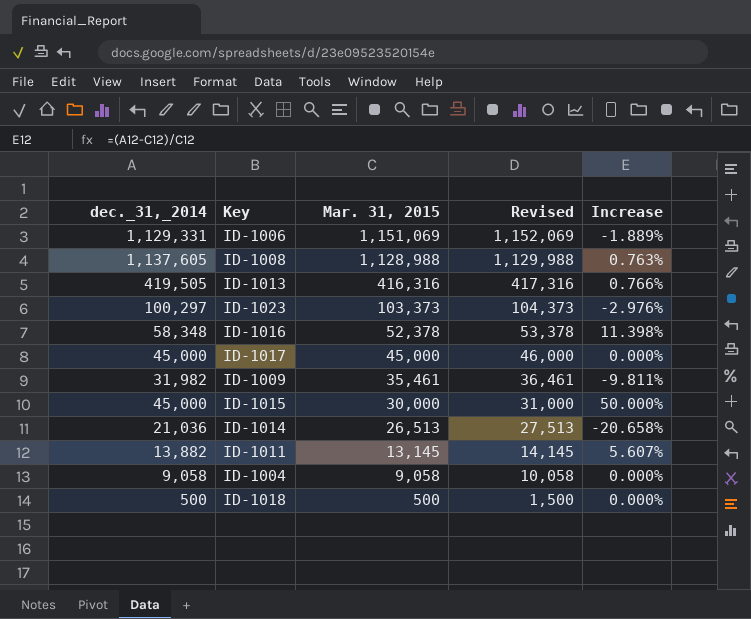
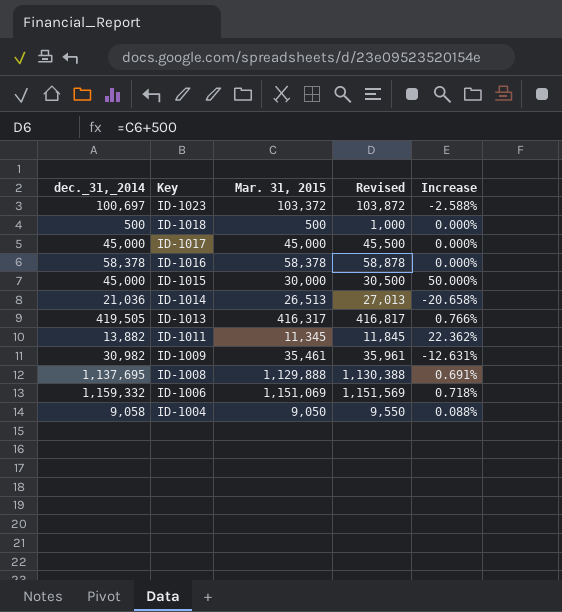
row order: Mar. 31, 2015 descending -> Key descending
column Revised | formula: [Mar. 31, 2015] + 1000 -> [Mar. 31, 2015] + 500
ID-1023 | dec._31,_2014: 100,297 -> 100,697
ID-1023 | Mar. 31, 2015: 103,373 -> 103,372
ID-1023 | Increase: -2.976% -> -2.588%
ID-1016 | dec._31,_2014: 58,348 -> 58,378
ID-1016 | Mar. 31, 2015: 52,378 -> 58,378
ID-1016 | Increase: 11.398% -> 0.000%
ID-1013 | Mar. 31, 2015: 416,316 -> 416,317
ID-1011 | Mar. 31, 2015: 13,145 -> 11,345
ID-1011 | Increase: 5.607% -> 22.362%
ID-1009 | dec._31,_2014: 31,982 -> 30,982
ID-1009 | Increase: -9.811% -> -12.631%
ID-1008 | dec._31,_2014: 1,137,605 -> 1,137,695
ID-1008 | Mar. 31, 2015: 1,128,988 -> 1,129,888
ID-1008 | Increase: 0.763% -> 0.691%
ID-1006 | dec._31,_2014: 1,129,331 -> 1,159,332
ID-1006 | Increase: -1.889% -> 0.718%
ID-1004 | Mar. 31, 2015: 9,058 -> 9,050
ID-1004 | Increase: 0.000% -> 0.088%

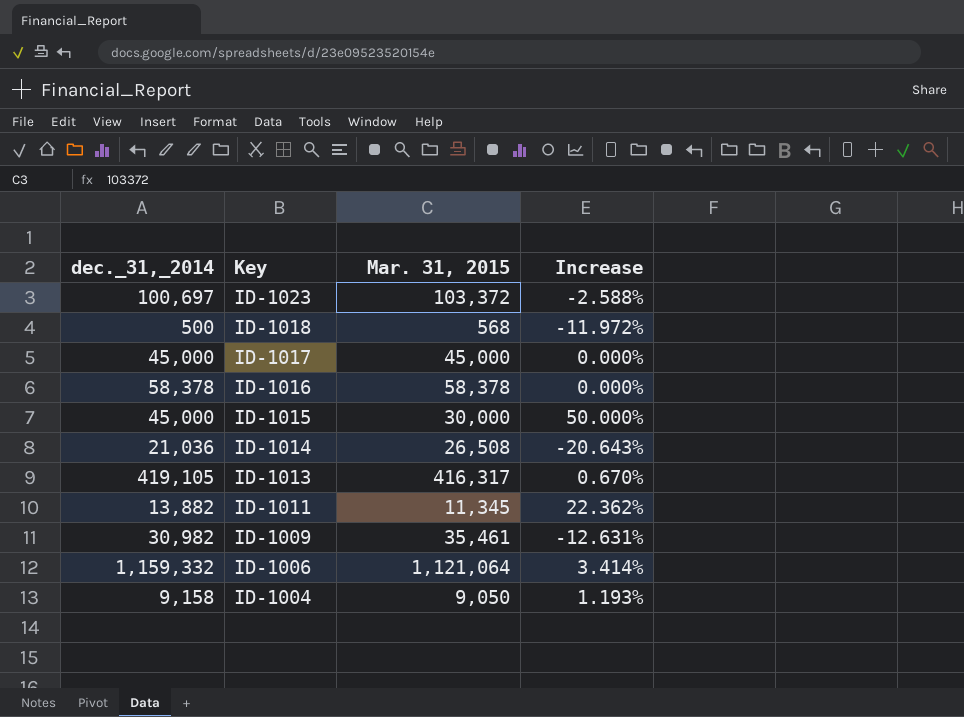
column Revised | formula: [Mar. 31, 2015] + 500 -> none
row ID-1008: 1,137,695 | 1,129,888 | 1,130,388 | 0.691% -> none
ID-1018 | Mar. 31, 2015: 500 -> 568
ID-1018 | Increase: 0.000% -> -11.972%
ID-1014 | Mar. 31, 2015: 26,513 -> 26,508
ID-1014 | Increase: -20.658% -> -20.643%
ID-1013 | dec._31,_2014: 419,505 -> 419,105
ID-1013 | Increase: 0.766% -> 0.670%
ID-1006 | Mar. 31, 2015: 1,151,069 -> 1,121,064
ID-1006 | Increase: 0.718% -> 3.414%
ID-1004 | dec._31,_2014: 9,058 -> 9,158
ID-1004 | Increase: 0.088% -> 1.193%

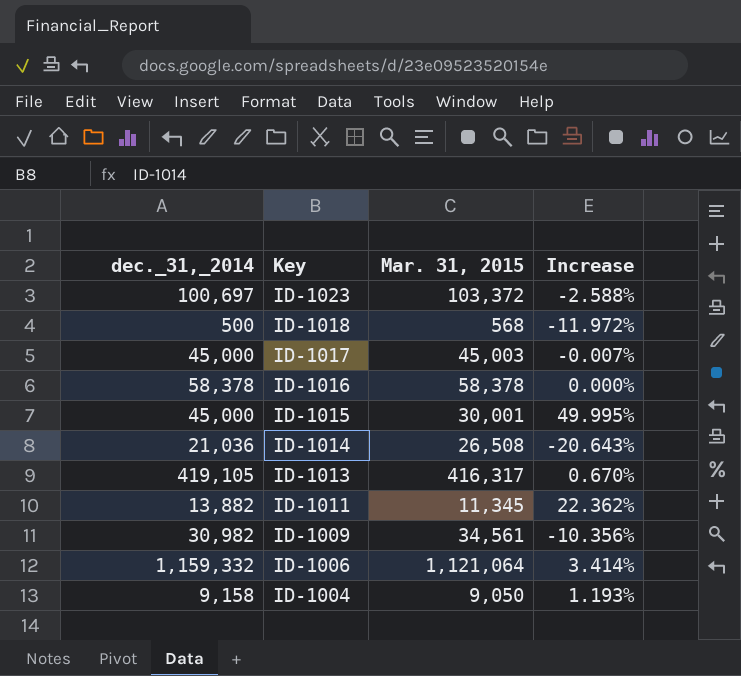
ID-1017 | Mar. 31, 2015: 45,000 -> 45,003
ID-1017 | Increase: 0.000% -> -0.007%
ID-1015 | Mar. 31, 2015: 30,000 -> 30,001
ID-1015 | Increase: 50.000% -> 49.995%
ID-1009 | Mar. 31, 2015: 35,461 -> 34,561
ID-1009 | Increase: -12.631% -> -10.356%

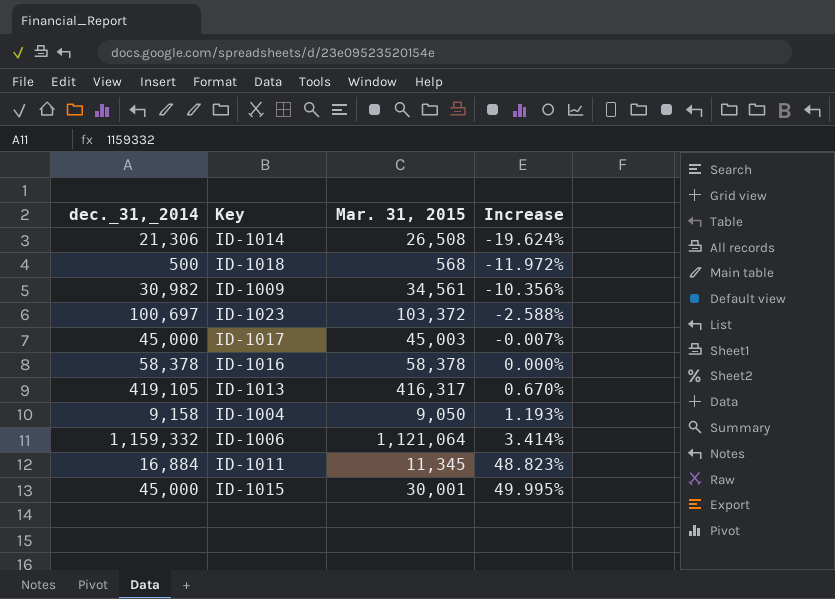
row order: Key descending -> Increase ascending
ID-1014 | dec._31,_2014: 21,036 -> 21,306
ID-1014 | Increase: -20.643% -> -19.624%
ID-1011 | dec._31,_2014: 13,882 -> 16,884
ID-1011 | Increase: 22.362% -> 48.823%

